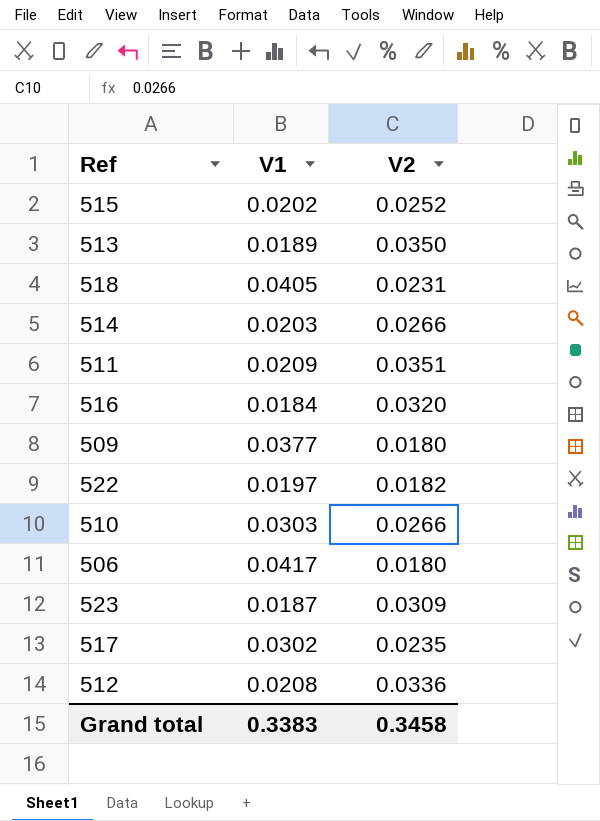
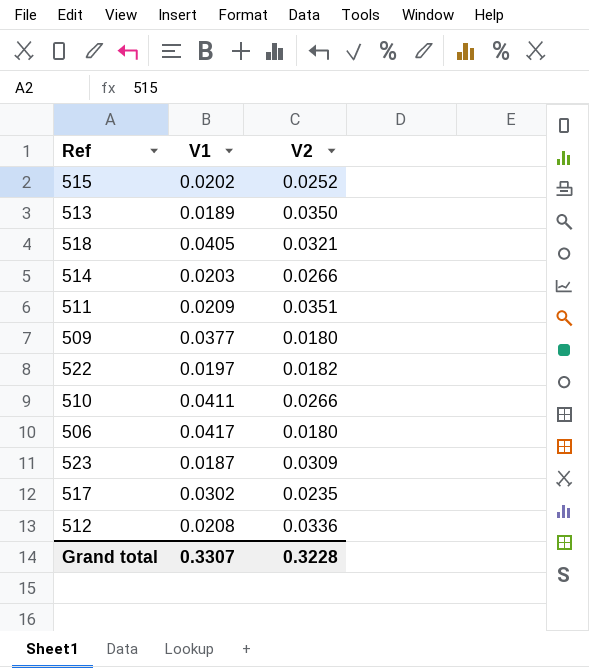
row 516: 0.0184 | 0.0320 -> none
518 | V2: 0.0231 -> 0.0321
510 | V1: 0.0303 -> 0.0411
Grand total | V1: 0.3383 -> 0.3307
Grand total | V2: 0.3458 -> 0.3228

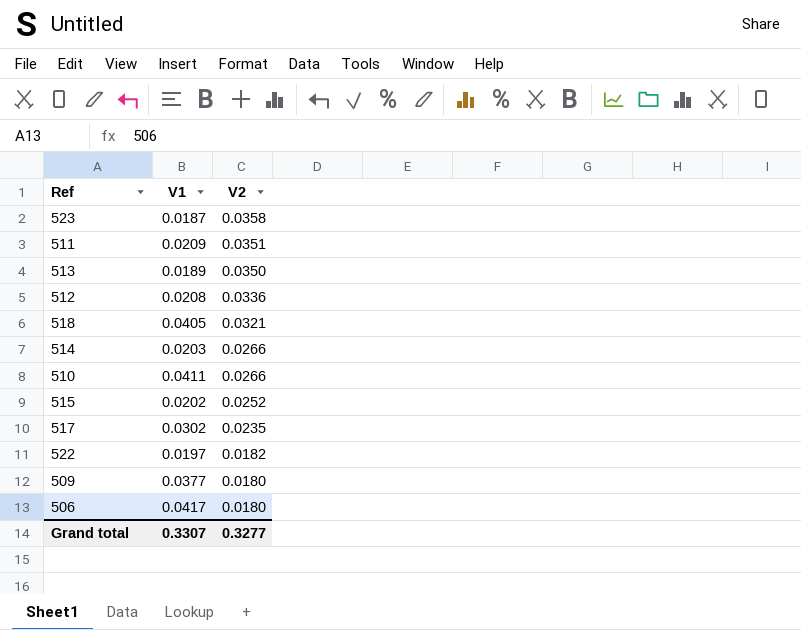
row order: none -> V2 descending
523 | V2: 0.0309 -> 0.0358
Grand total | V2: 0.3228 -> 0.3277

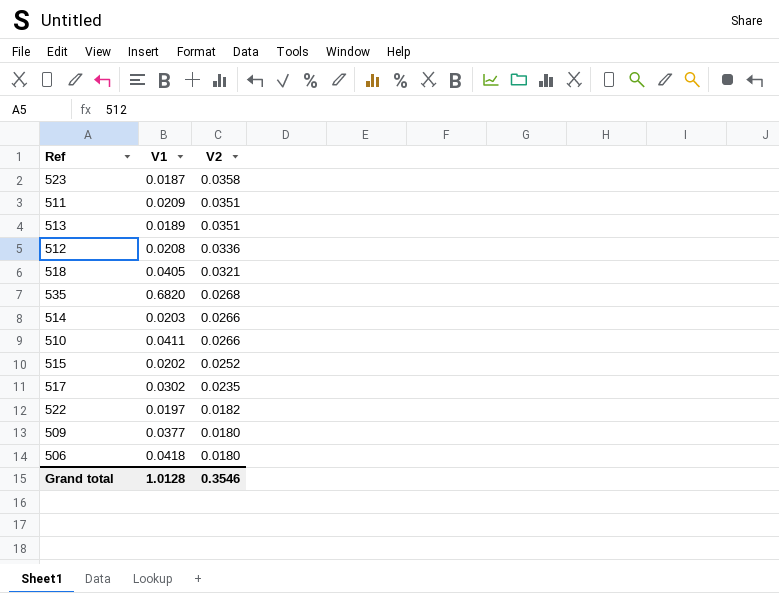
513 | V2: 0.0350 -> 0.0351
row 535: none -> 0.6820 | 0.0268
506 | V1: 0.0417 -> 0.0418
Grand total | V1: 0.3307 -> 1.0128
Grand total | V2: 0.3277 -> 0.3546

